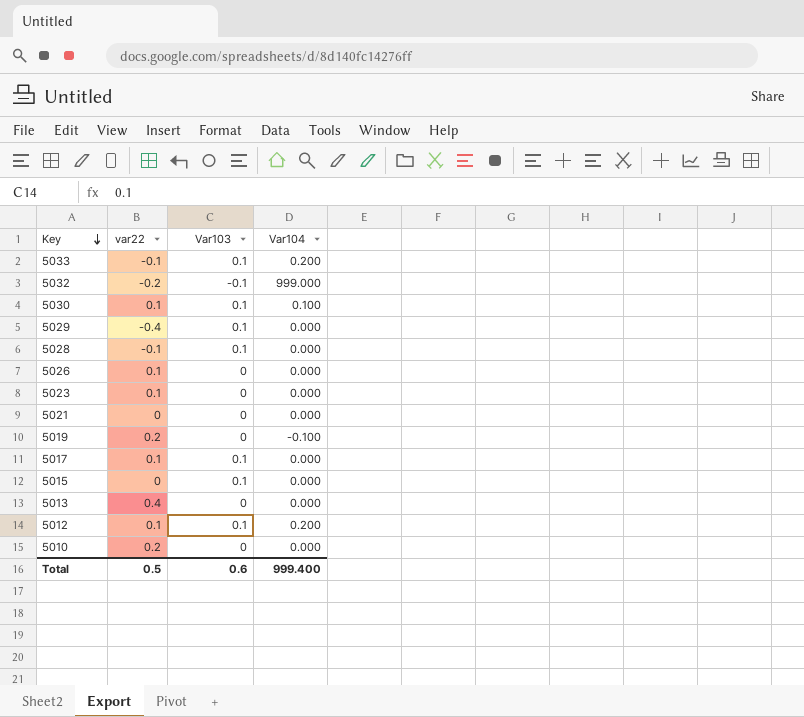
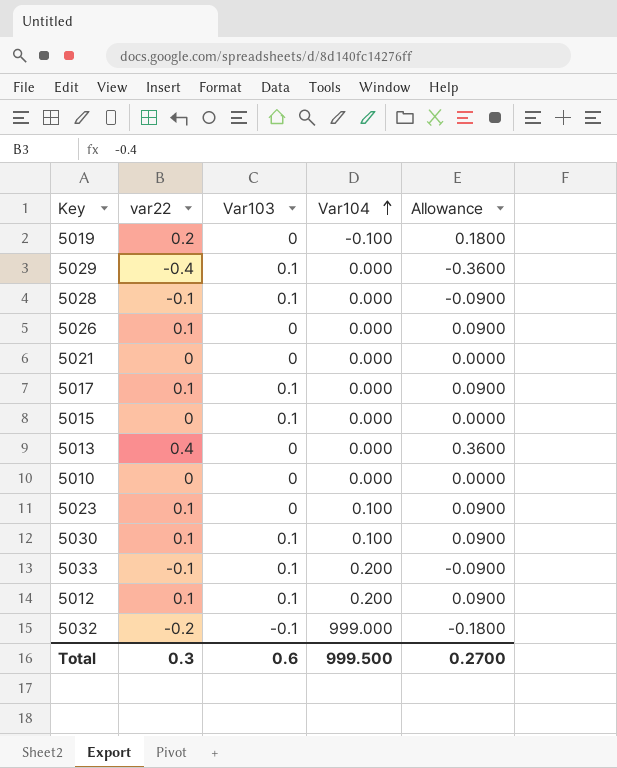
row order: Key descending -> Var104 ascending
column Allowance | formula: none -> [var22] * 0.9
5010 | var22: 0.2 -> 0
5023 | Var104: 0.000 -> 0.100
Total | var22: 0.5 -> 0.3
Total | Var104: 999.400 -> 999.500

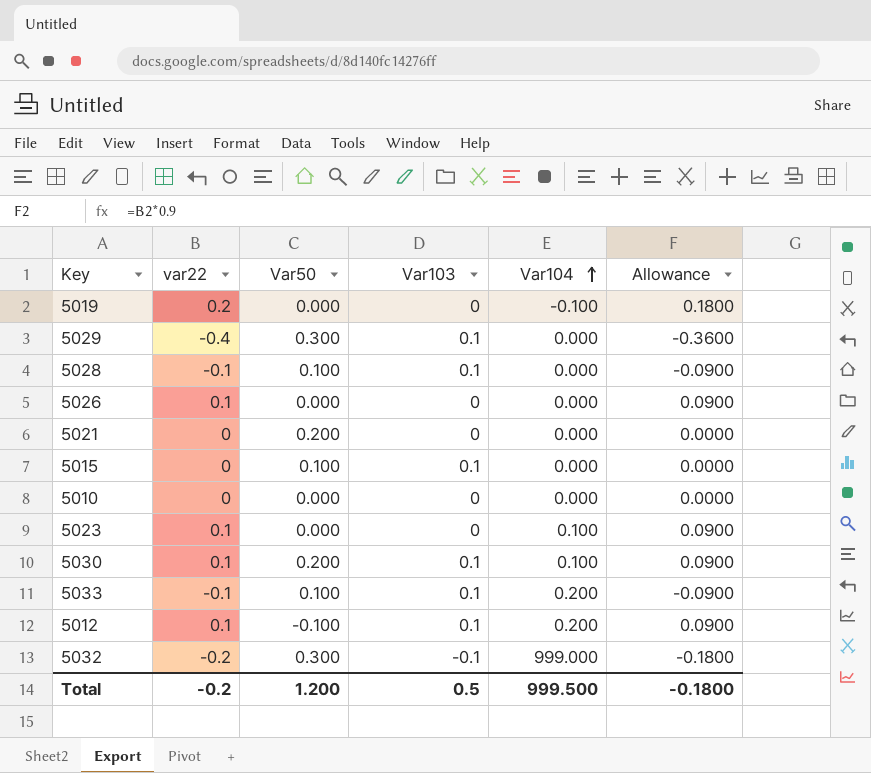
column Var50 | position: none -> 3
row 5017: 0.1 | 0.1 | 0.000 | 0.0900 -> none
row 5013: 0.4 | 0 | 0.000 | 0.3600 -> none
Total | var22: 0.3 -> -0.2
Total | Var103: 0.6 -> 0.5
Total | Allowance: 0.2700 -> -0.1800

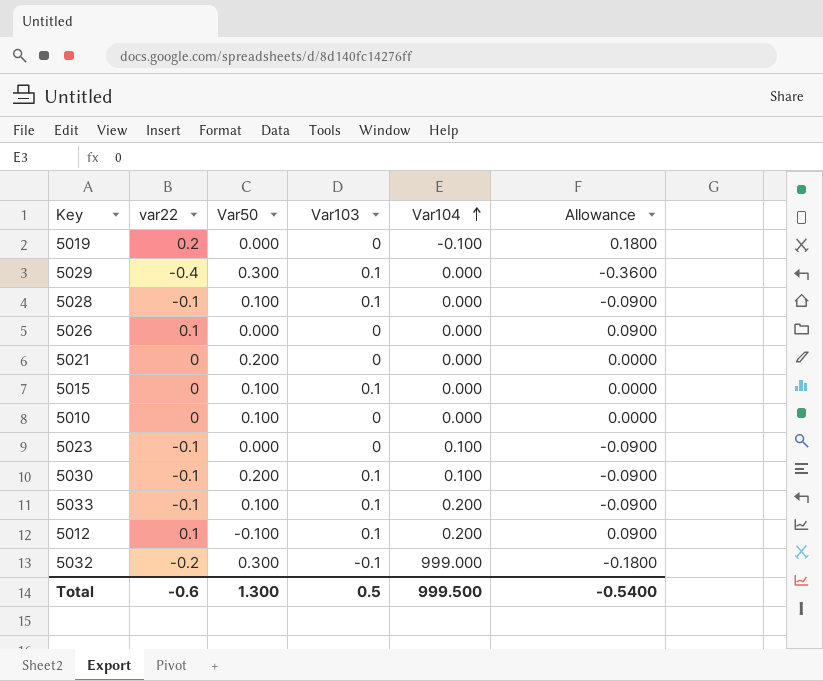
5010 | Var50: 0.000 -> 0.100
5023 | var22: 0.1 -> -0.1
5023 | Allowance: 0.0900 -> -0.0900
5030 | var22: 0.1 -> -0.1
5030 | Allowance: 0.0900 -> -0.0900
Total | var22: -0.2 -> -0.6
Total | Var50: 1.200 -> 1.300
Total | Allowance: -0.1800 -> -0.5400

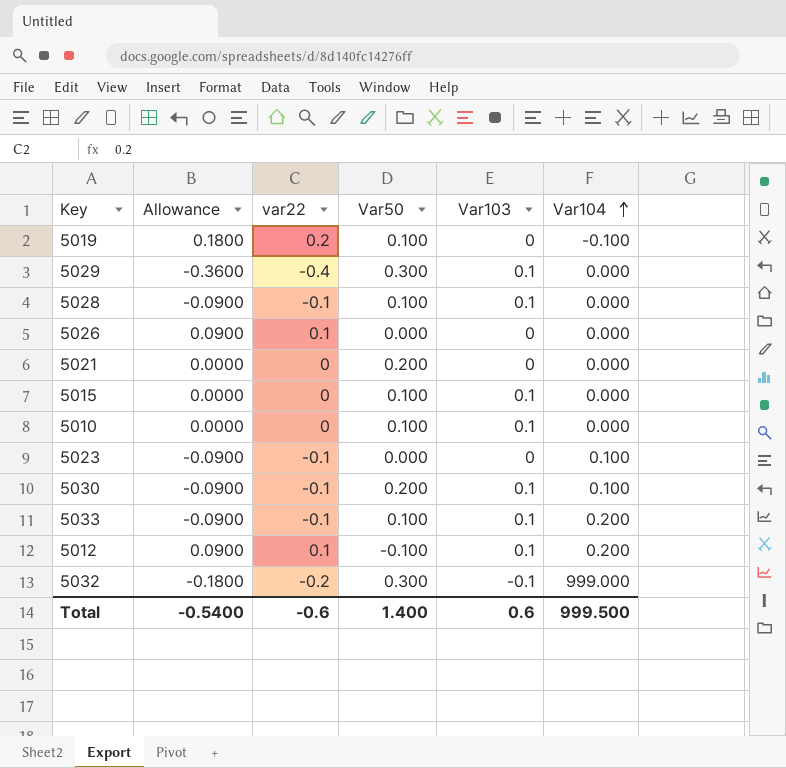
column Allowance | position: 6 -> 2
5019 | Var50: 0.000 -> 0.100
5010 | Var103: 0 -> 0.1
Total | Var50: 1.300 -> 1.400
Total | Var103: 0.5 -> 0.6

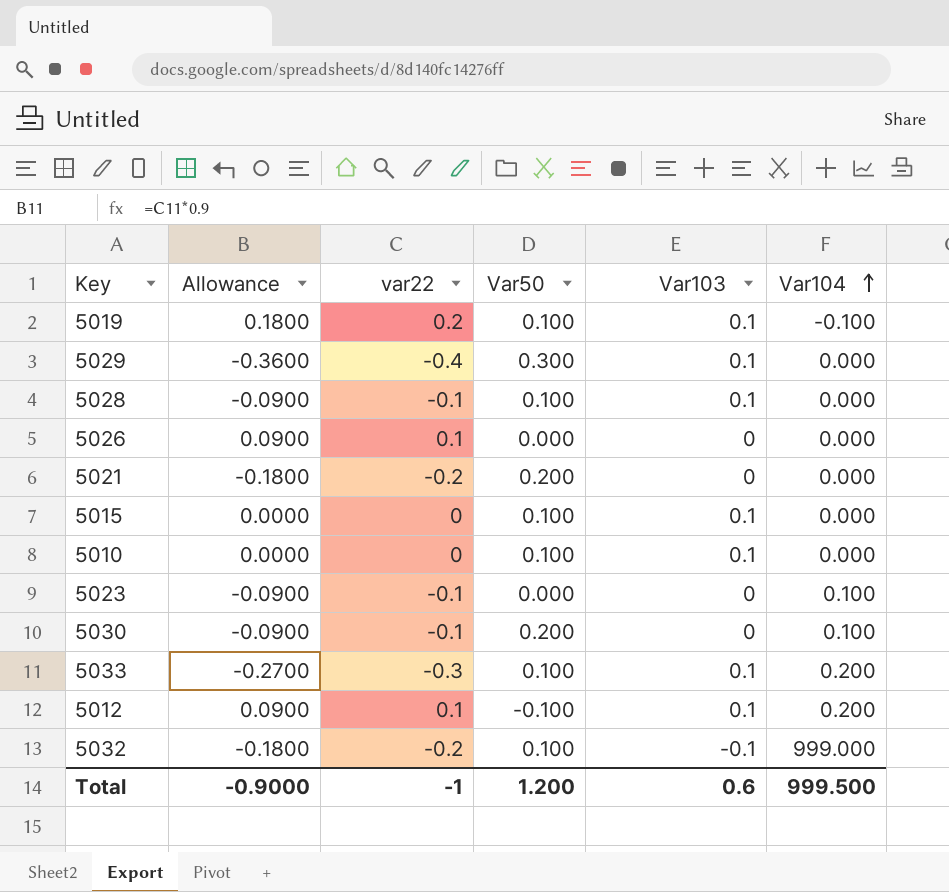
5019 | Var103: 0 -> 0.1
5021 | Allowance: 0.0000 -> -0.1800
5021 | var22: 0 -> -0.2
5030 | Var103: 0.1 -> 0
5033 | Allowance: -0.0900 -> -0.2700
5033 | var22: -0.1 -> -0.3
5032 | Var50: 0.300 -> 0.100
Total | Allowance: -0.5400 -> -0.9000
Total | var22: -0.6 -> -1
Total | Var50: 1.400 -> 1.200

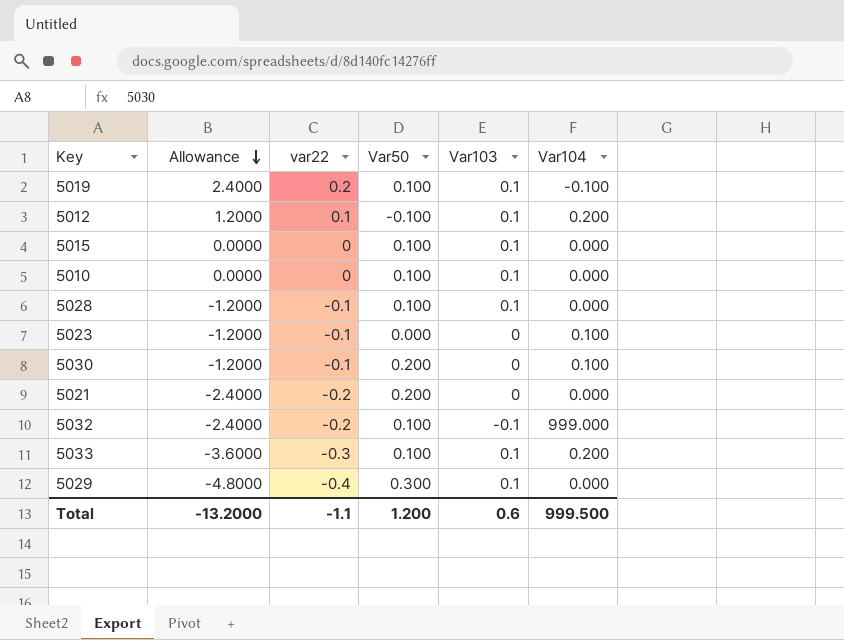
row order: Var104 ascending -> Allowance descending
column Allowance | formula: [var22] * 0.9 -> [var22] * 12
row 5026: 0.0900 | 0.1 | 0.000 | 0 | 0.000 -> none
Total | Allowance: -0.9000 -> -13.2000
Total | var22: -1 -> -1.1

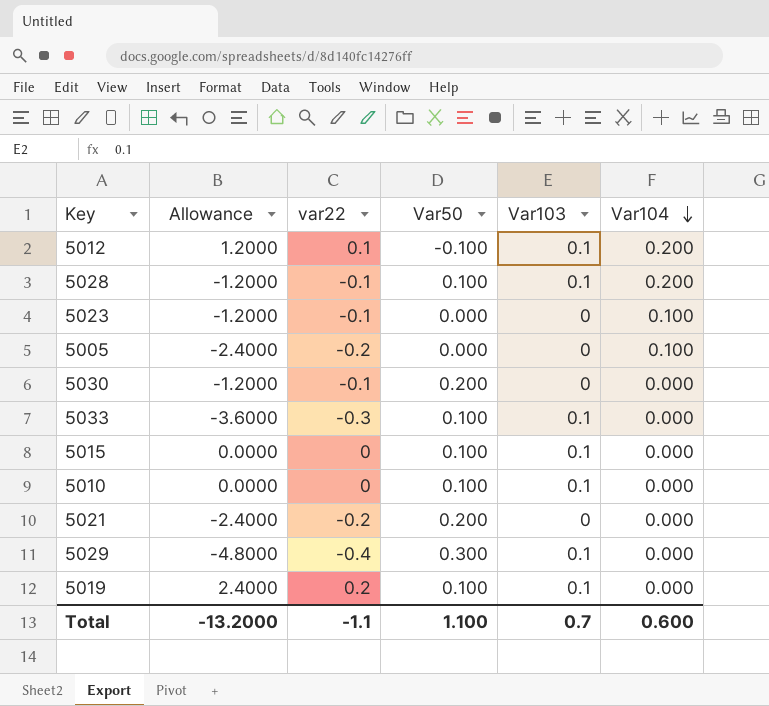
row order: Allowance descending -> Var104 descending
row 5032: -2.4000 | -0.2 | 0.100 | -0.1 | 999.000 -> none
5028 | Var104: 0.000 -> 0.200
row 5005: none -> -2.4000 | -0.2 | 0.000 | 0 | 0.100
5030 | Var104: 0.100 -> 0.000
5033 | Var104: 0.200 -> 0.000
5019 | Var104: -0.100 -> 0.000
Total | Var50: 1.200 -> 1.100
Total | Var103: 0.6 -> 0.7
Total | Var104: 999.500 -> 0.600

